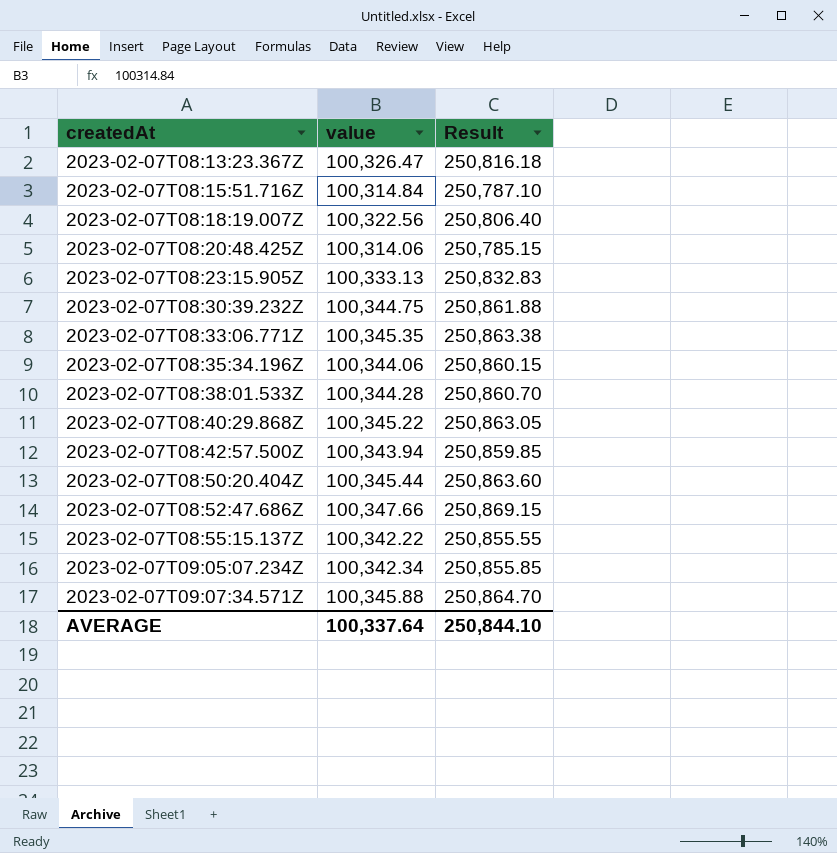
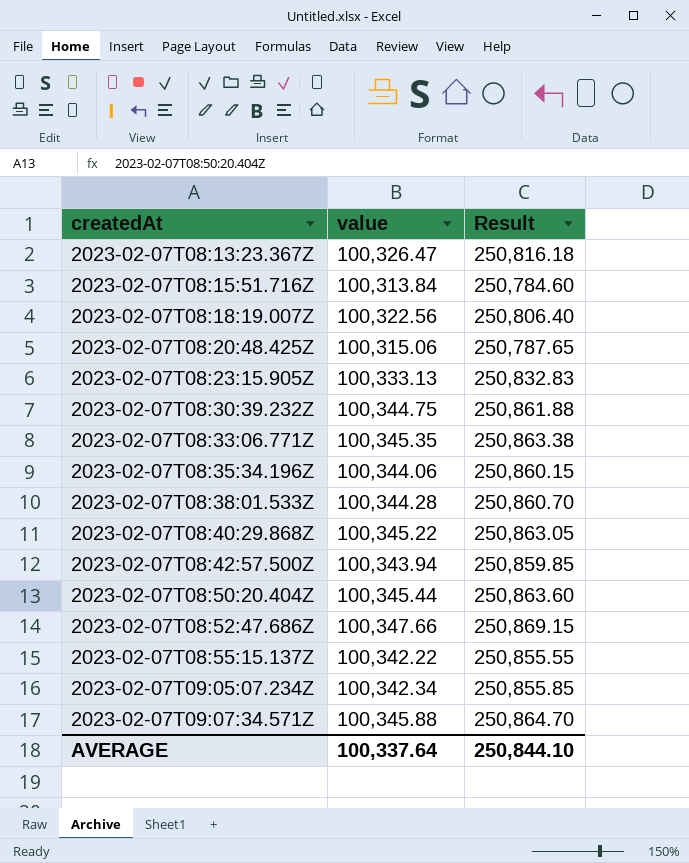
2023-02-07T08:15:51.716Z | value: 100,314.84 -> 100,313.84
2023-02-07T08:15:51.716Z | Result: 250,787.10 -> 250,784.60
2023-02-07T08:20:48.425Z | value: 100,314.06 -> 100,315.06
2023-02-07T08:20:48.425Z | Result: 250,785.15 -> 250,787.65

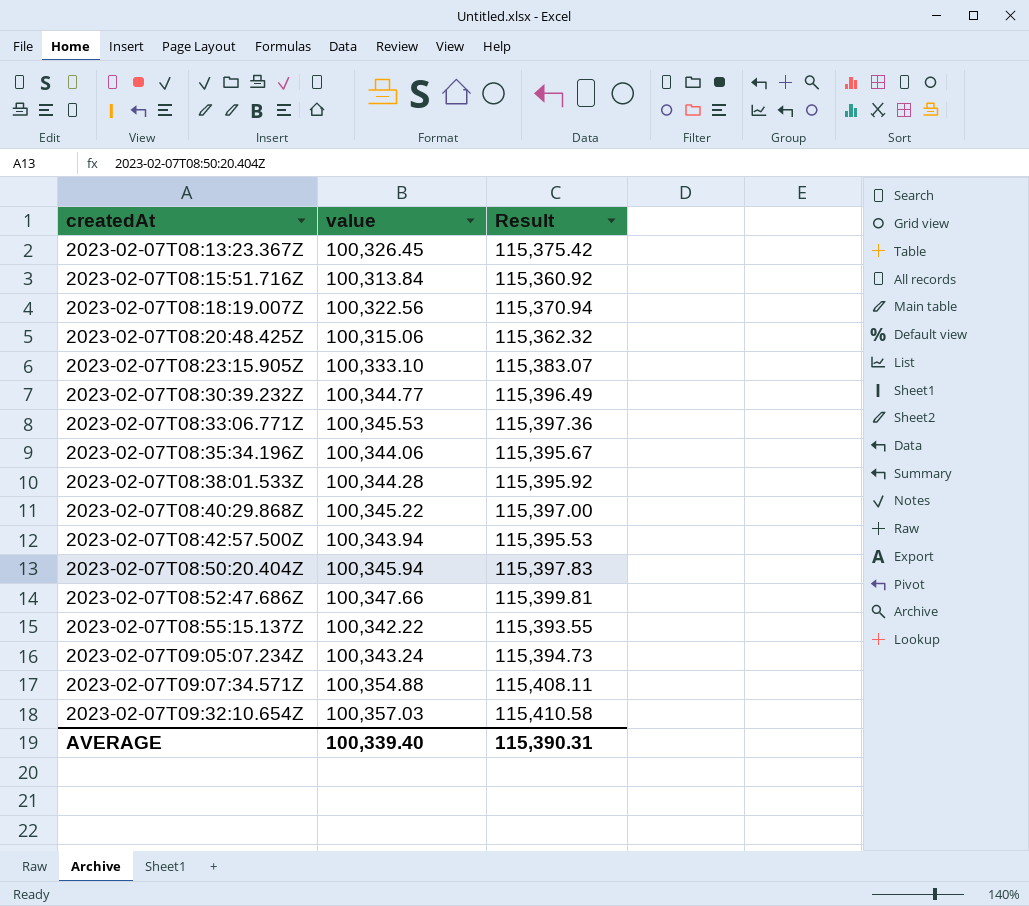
column Result | formula: [value] * 2.5 -> [value] * 1.15
2023-02-07T08:13:23.367Z | value: 100,326.47 -> 100,326.45
2023-02-07T08:23:15.905Z | value: 100,333.13 -> 100,333.10
2023-02-07T08:30:39.232Z | value: 100,344.75 -> 100,344.77
2023-02-07T08:33:06.771Z | value: 100,345.35 -> 100,345.53
2023-02-07T08:50:20.404Z | value: 100,345.44 -> 100,345.94
2023-02-07T09:05:07.234Z | value: 100,342.34 -> 100,343.24
2023-02-07T09:07:34.571Z | value: 100,345.88 -> 100,354.88
row 2023-02-07T09:32:10.654Z: none -> 100,357.03 | 115,410.58
AVERAGE | value: 100,337.64 -> 100,339.40
AVERAGE | Result: 250,844.10 -> 115,390.31

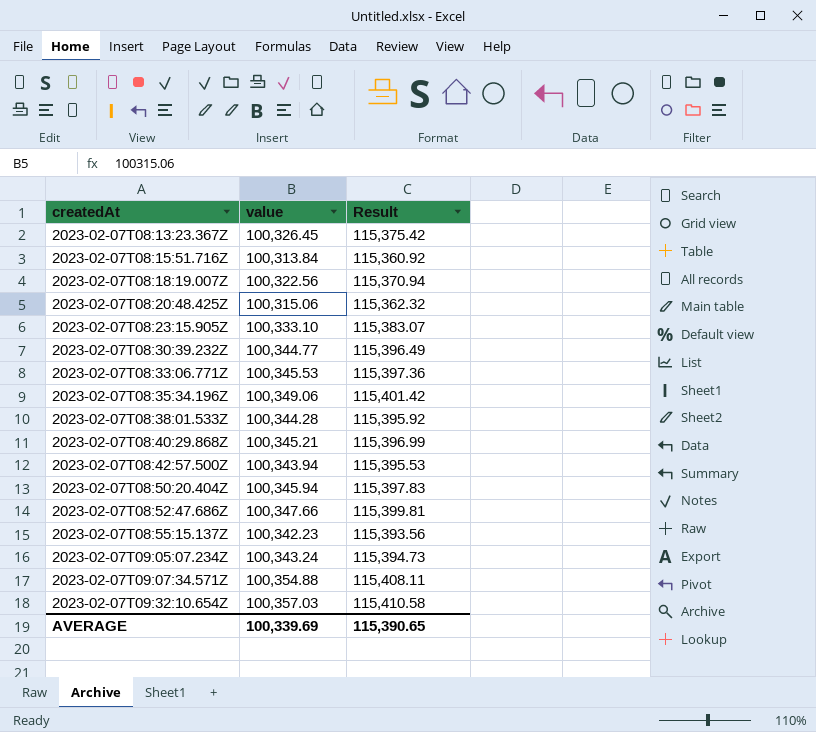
2023-02-07T08:35:34.196Z | value: 100,344.06 -> 100,349.06
2023-02-07T08:35:34.196Z | Result: 115,395.67 -> 115,401.42
2023-02-07T08:40:29.868Z | value: 100,345.22 -> 100,345.21
2023-02-07T08:40:29.868Z | Result: 115,397.00 -> 115,396.99
2023-02-07T08:55:15.137Z | value: 100,342.22 -> 100,342.23
2023-02-07T08:55:15.137Z | Result: 115,393.55 -> 115,393.56
AVERAGE | value: 100,339.40 -> 100,339.69
AVERAGE | Result: 115,390.31 -> 115,390.65

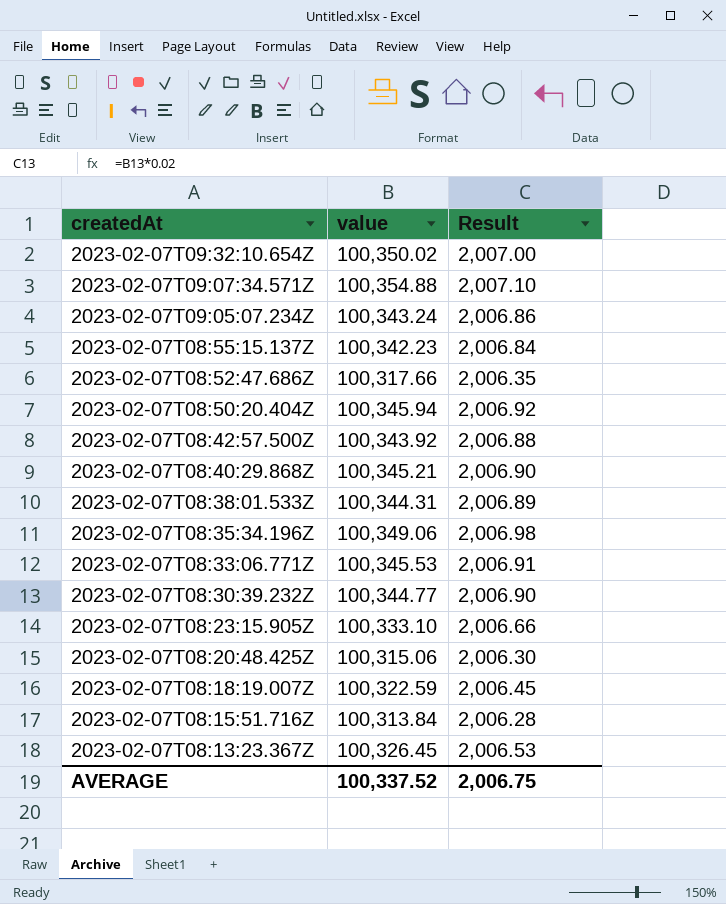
row order: createdAt ascending -> createdAt descending
column Result | formula: [value] * 1.15 -> [value] * 0.02
2023-02-07T09:32:10.654Z | value: 100,357.03 -> 100,350.02
2023-02-07T08:52:47.686Z | value: 100,347.66 -> 100,317.66
2023-02-07T08:42:57.500Z | value: 100,343.94 -> 100,343.92
2023-02-07T08:38:01.533Z | value: 100,344.28 -> 100,344.31
2023-02-07T08:18:19.007Z | value: 100,322.56 -> 100,322.59
AVERAGE | value: 100,339.69 -> 100,337.52
AVERAGE | Result: 115,390.65 -> 2,006.75

